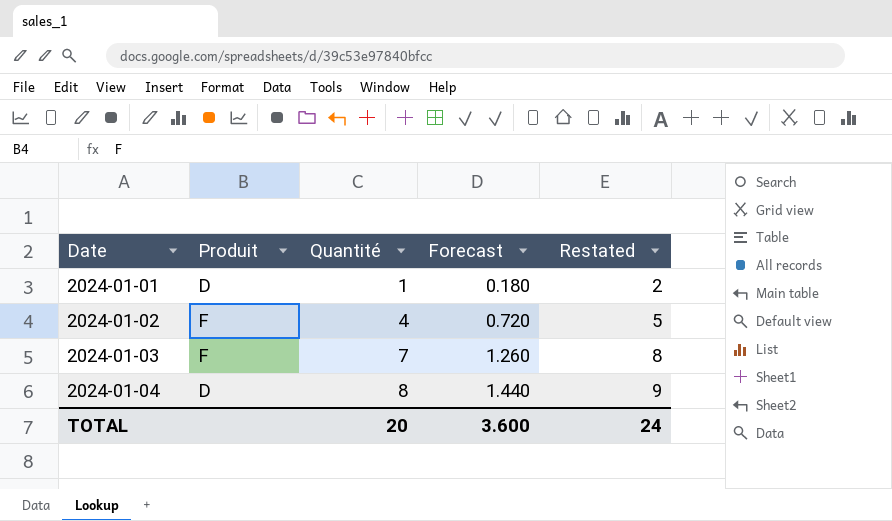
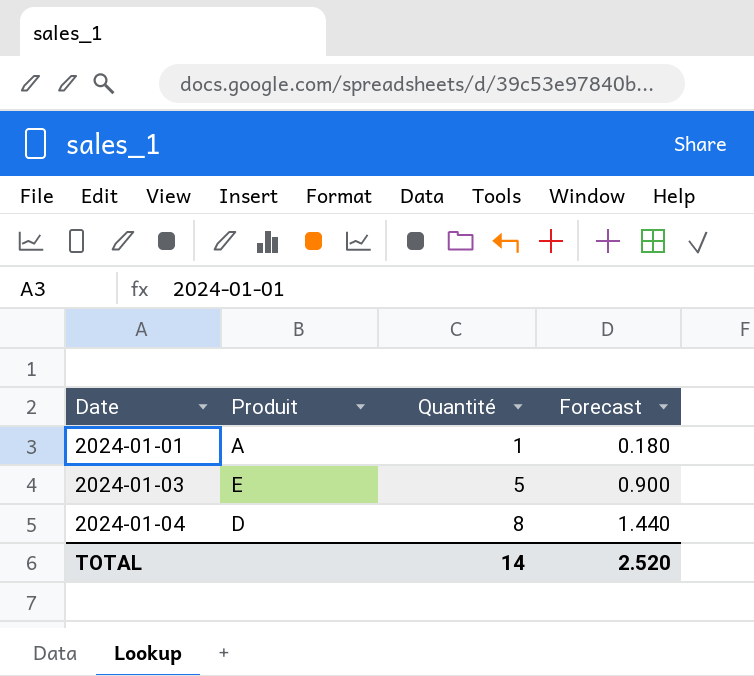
column Restated | formula: [Quantité] + 1 -> none
row 2024-01-02: F | 4 | 0.720 | 5 -> none
2024-01-01 | Produit: D -> A
2024-01-03 | Produit: F -> E
2024-01-03 | Quantité: 7 -> 5
2024-01-03 | Forecast: 1.260 -> 0.900
TOTAL | Quantité: 20 -> 14
TOTAL | Forecast: 3.600 -> 2.520

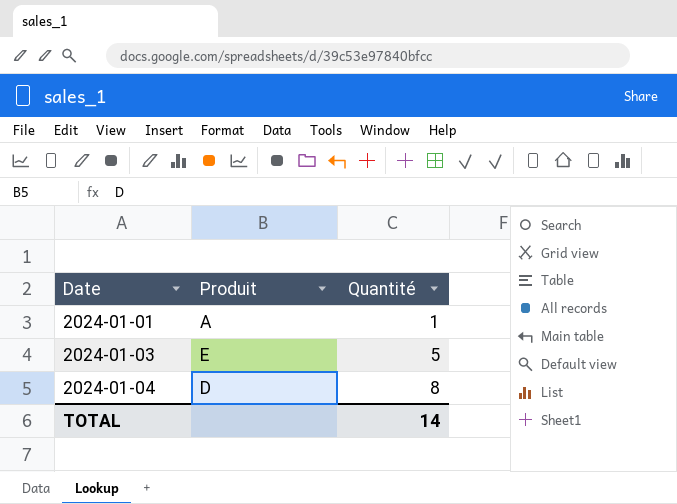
column Forecast | formula: [Quantité] * 0.18 -> none

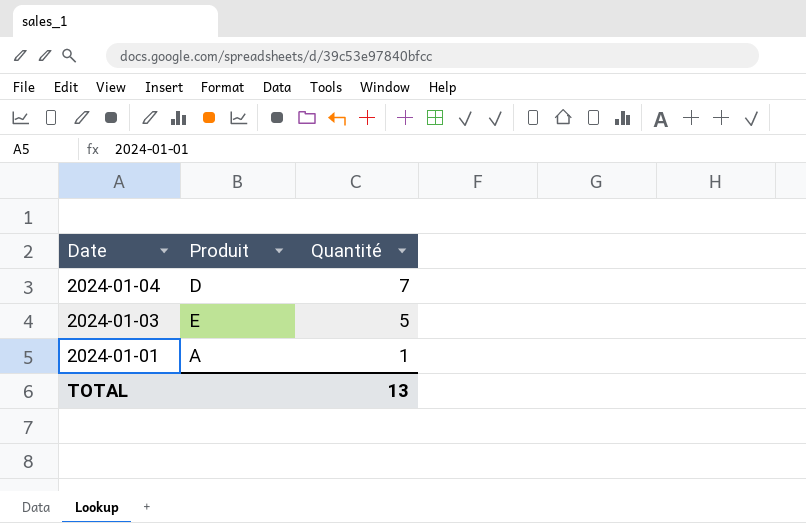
row order: Date ascending -> Date descending
2024-01-04 | Quantité: 8 -> 7
TOTAL | Quantité: 14 -> 13

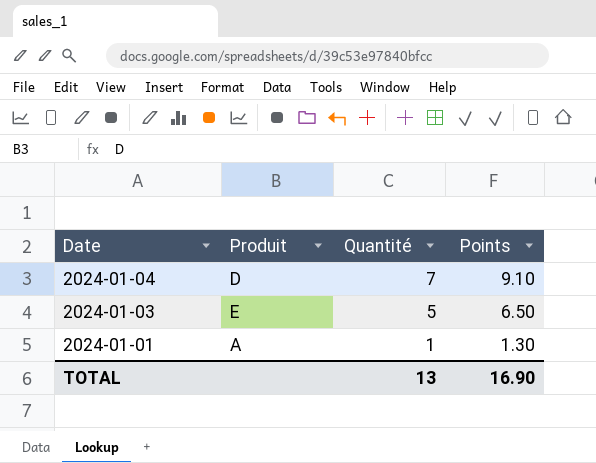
column Points | formula: none -> [Quantité] * 1.3

